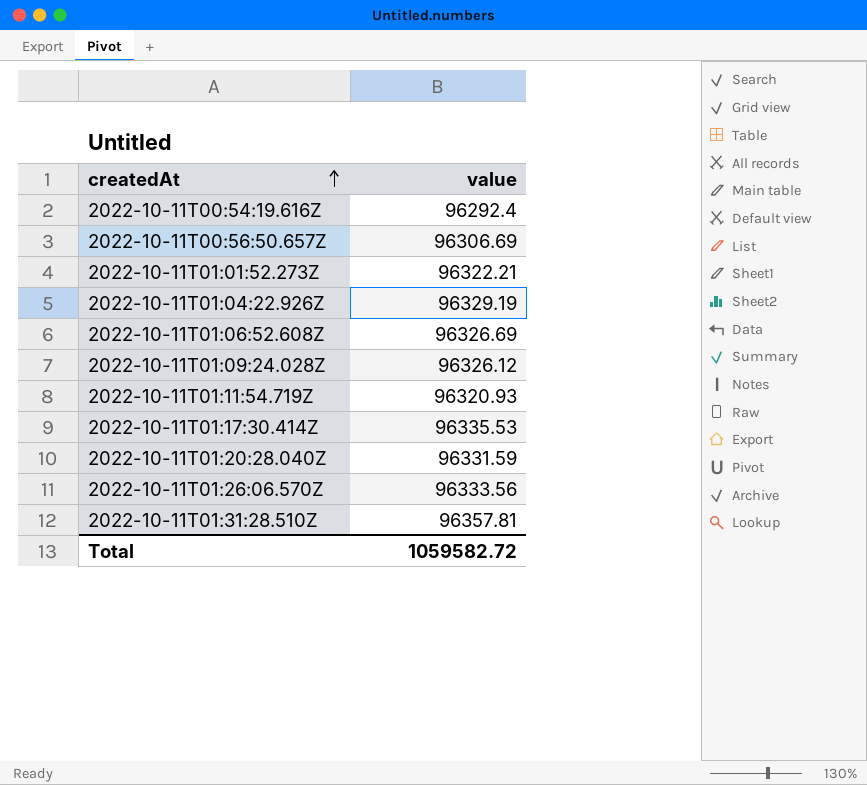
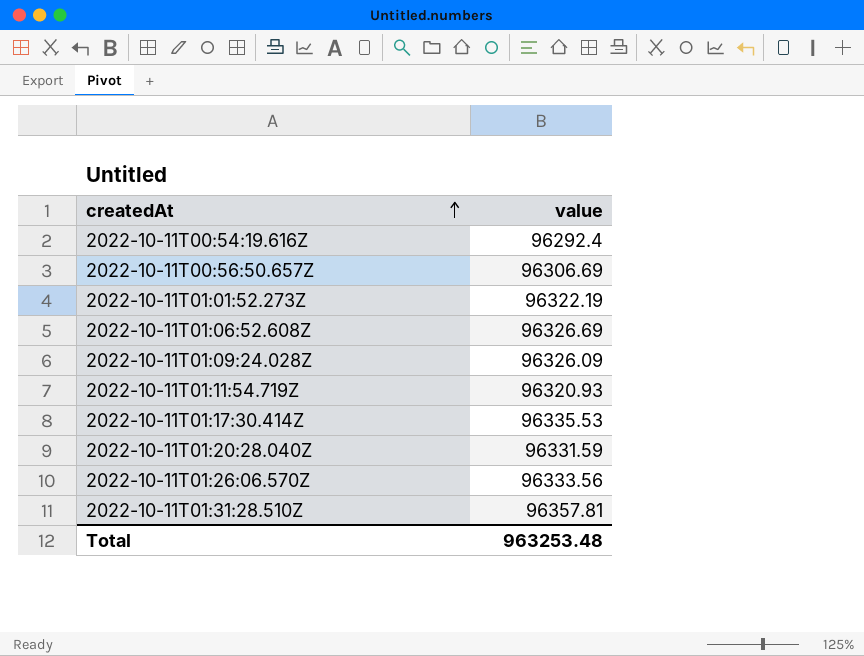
row 2022-10-11T01:04:22.926Z: 96329.19 -> none
2022-10-11T01:01:52.273Z | value: 96322.21 -> 96322.19
2022-10-11T01:09:24.028Z | value: 96326.12 -> 96326.09
Total | value: 1059582.72 -> 963253.48

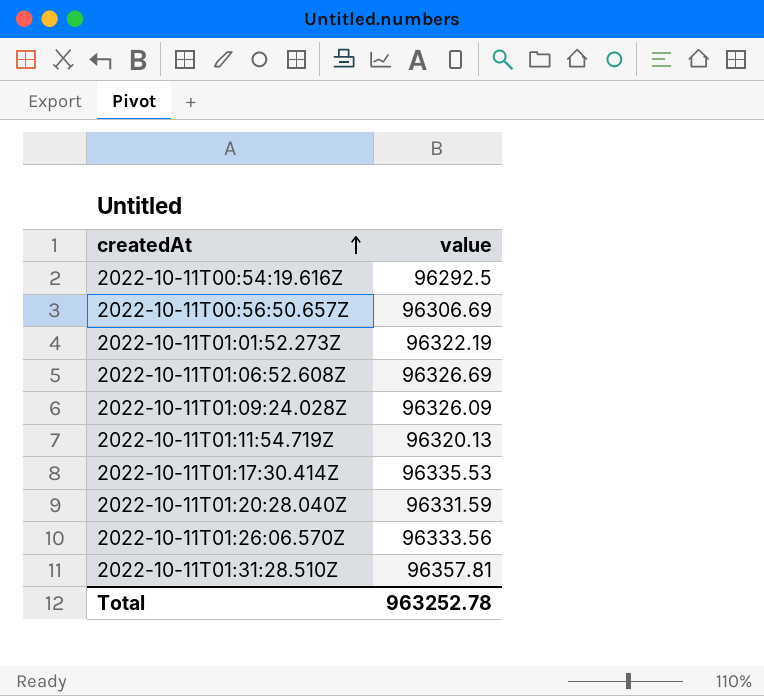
2022-10-11T00:54:19.616Z | value: 96292.4 -> 96292.5
2022-10-11T01:11:54.719Z | value: 96320.93 -> 96320.13
Total | value: 963253.48 -> 963252.78

